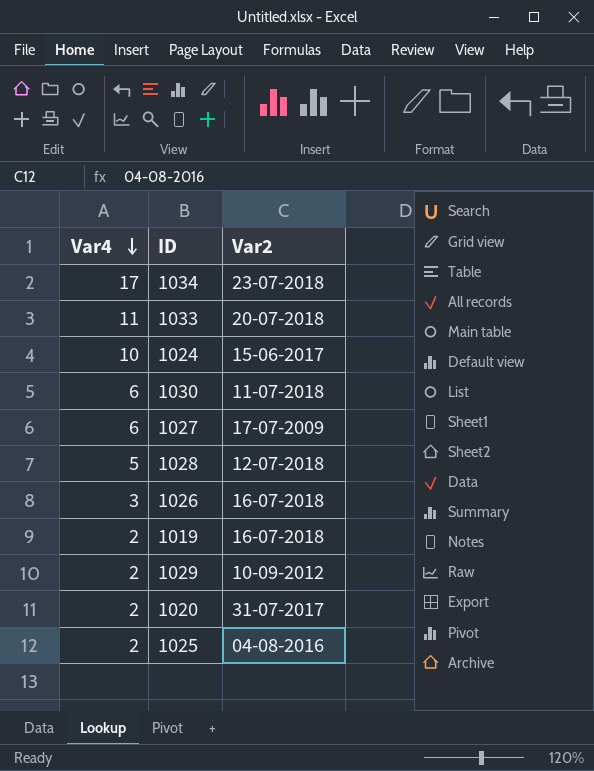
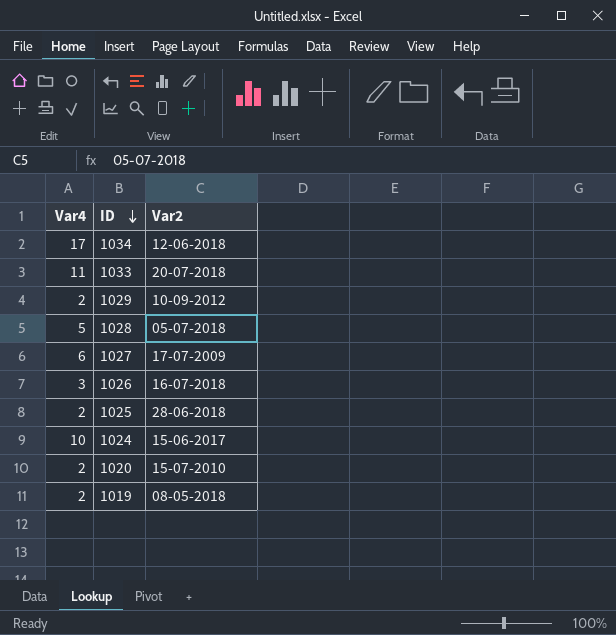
row order: Var4 descending -> ID descending
row 1030: 6 | 11-07-2018 -> none
1034 | Var2: 23-07-2018 -> 12-06-2018
1028 | Var2: 12-07-2018 -> 05-07-2018
1025 | Var2: 04-08-2016 -> 28-06-2018
1020 | Var2: 31-07-2017 -> 15-07-2010
1019 | Var2: 16-07-2018 -> 08-05-2018

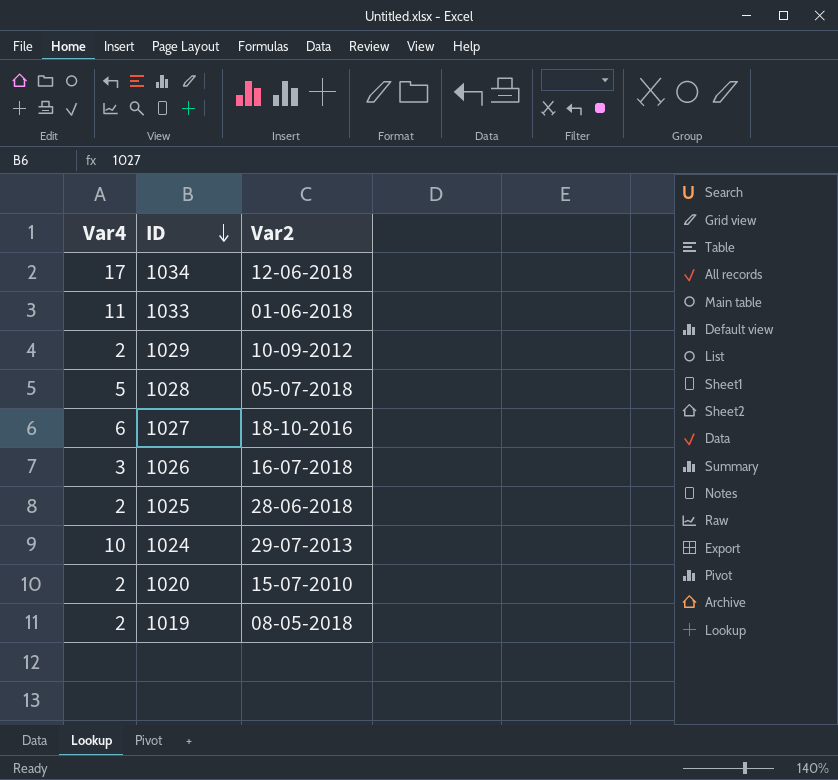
1033 | Var2: 20-07-2018 -> 01-06-2018
1027 | Var2: 17-07-2009 -> 18-10-2016
1024 | Var2: 15-06-2017 -> 29-07-2013

